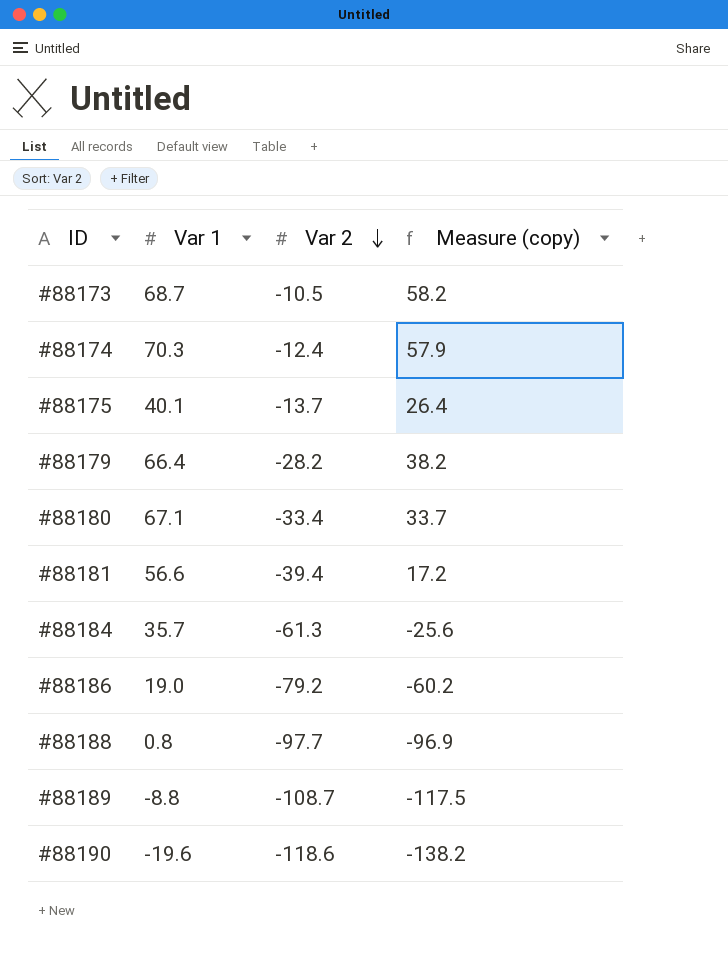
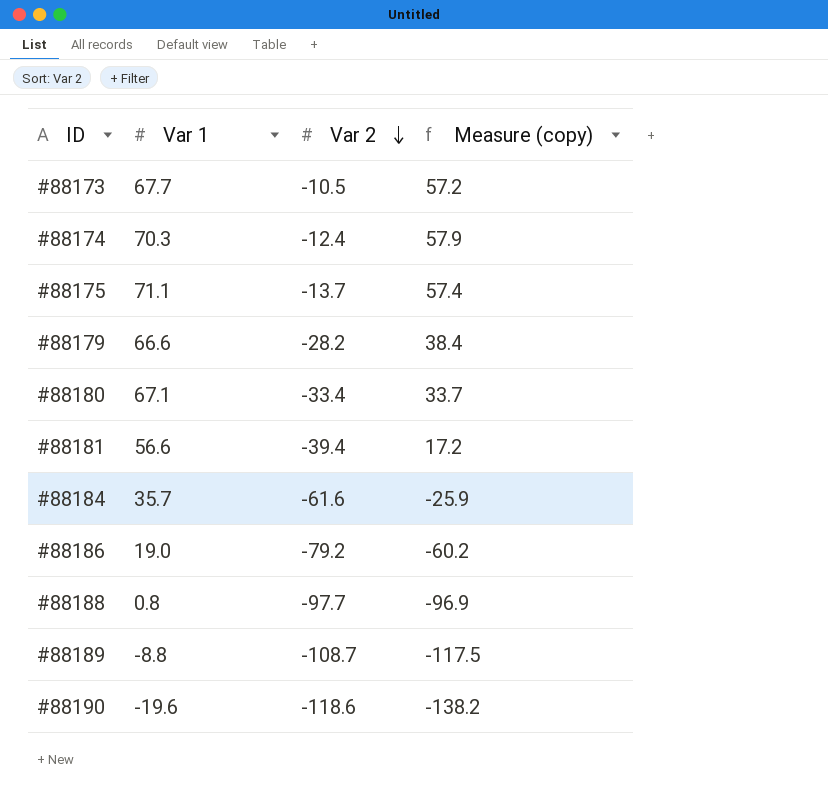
#88173 | Var 1: 68.7 -> 67.7
#88173 | Measure (copy): 58.2 -> 57.2
#88175 | Var 1: 40.1 -> 71.1
#88175 | Measure (copy): 26.4 -> 57.4
#88179 | Var 1: 66.4 -> 66.6
#88179 | Measure (copy): 38.2 -> 38.4
#88184 | Var 2: -61.3 -> -61.6
#88184 | Measure (copy): -25.6 -> -25.9

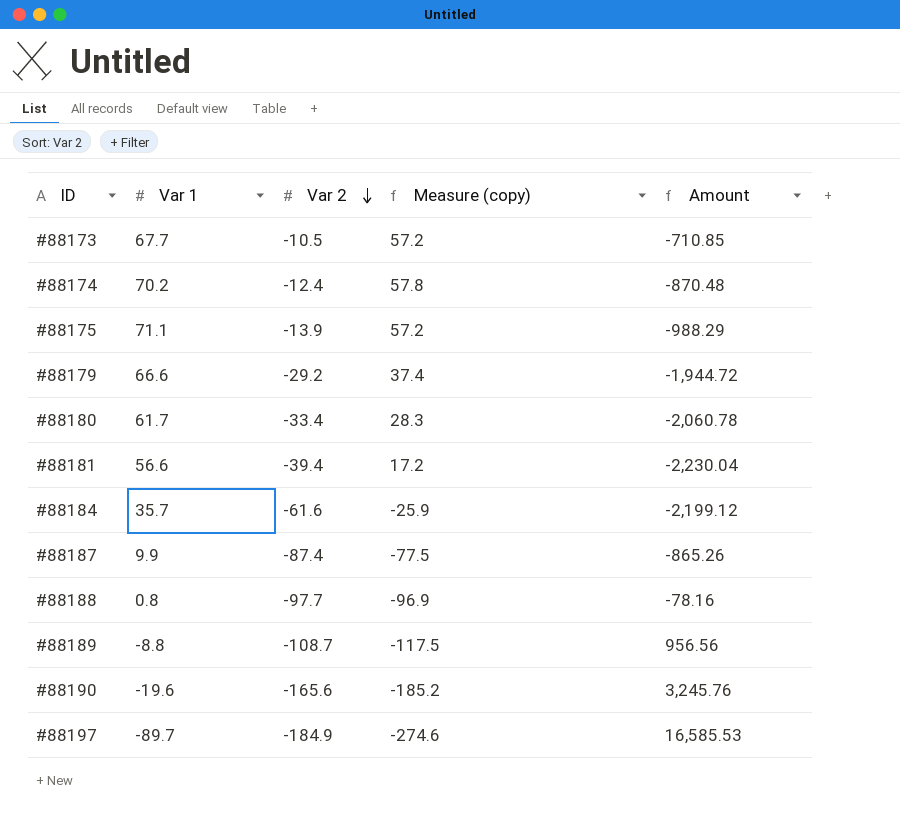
column Amount | formula: none -> [Var 1] * [Var 2]
row #88186: 19.0 | -79.2 | -60.2 -> none
#88174 | Var 1: 70.3 -> 70.2
#88174 | Measure (copy): 57.9 -> 57.8
#88175 | Var 2: -13.7 -> -13.9
#88175 | Measure (copy): 57.4 -> 57.2
#88179 | Var 2: -28.2 -> -29.2
#88179 | Measure (copy): 38.4 -> 37.4
#88180 | Var 1: 67.1 -> 61.7
#88180 | Measure (copy): 33.7 -> 28.3
row #88187: none -> 9.9 | -87.4 | -77.5 | -865.26
#88190 | Var 2: -118.6 -> -165.6
#88190 | Measure (copy): -138.2 -> -185.2
row #88197: none -> -89.7 | -184.9 | -274.6 | 16,585.53

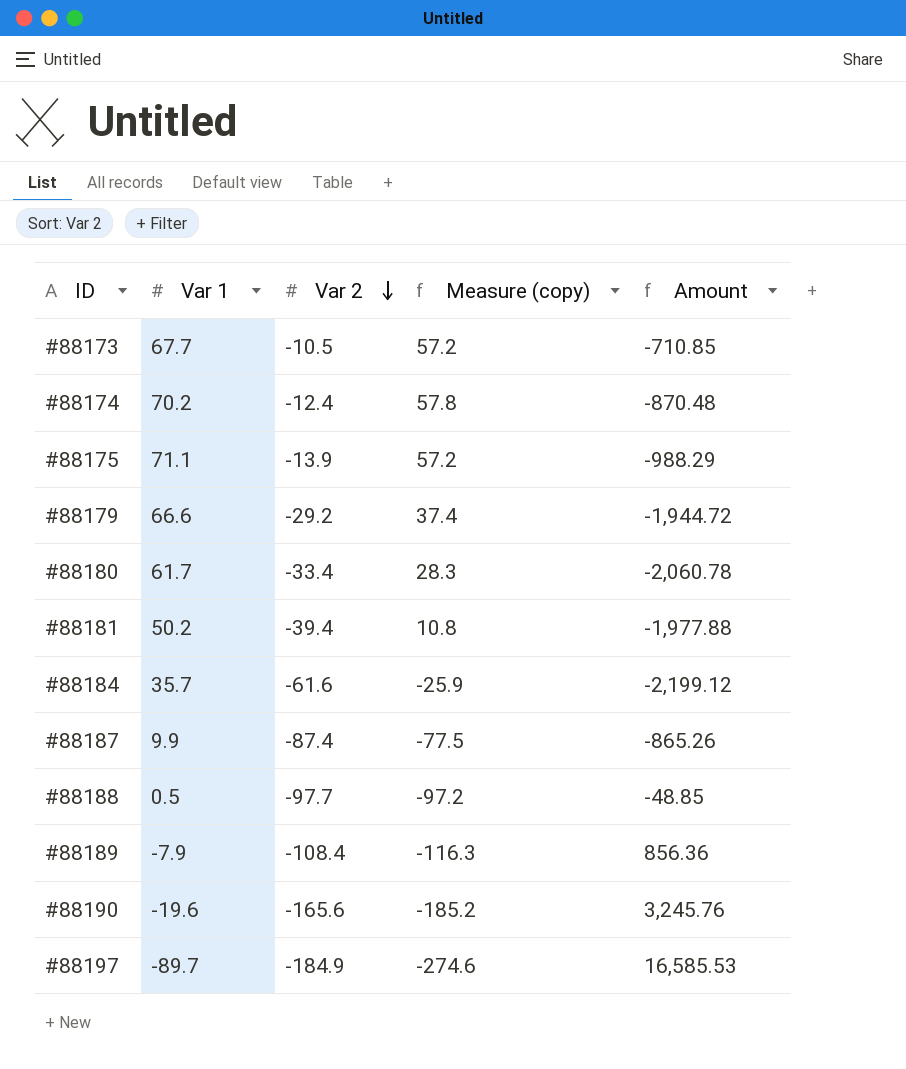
#88181 | Var 1: 56.6 -> 50.2
#88181 | Measure (copy): 17.2 -> 10.8
#88181 | Amount: -2,230.04 -> -1,977.88
#88188 | Var 1: 0.8 -> 0.5
#88188 | Measure (copy): -96.9 -> -97.2
#88188 | Amount: -78.16 -> -48.85
#88189 | Var 1: -8.8 -> -7.9
#88189 | Var 2: -108.7 -> -108.4
#88189 | Measure (copy): -117.5 -> -116.3
#88189 | Amount: 956.56 -> 856.36

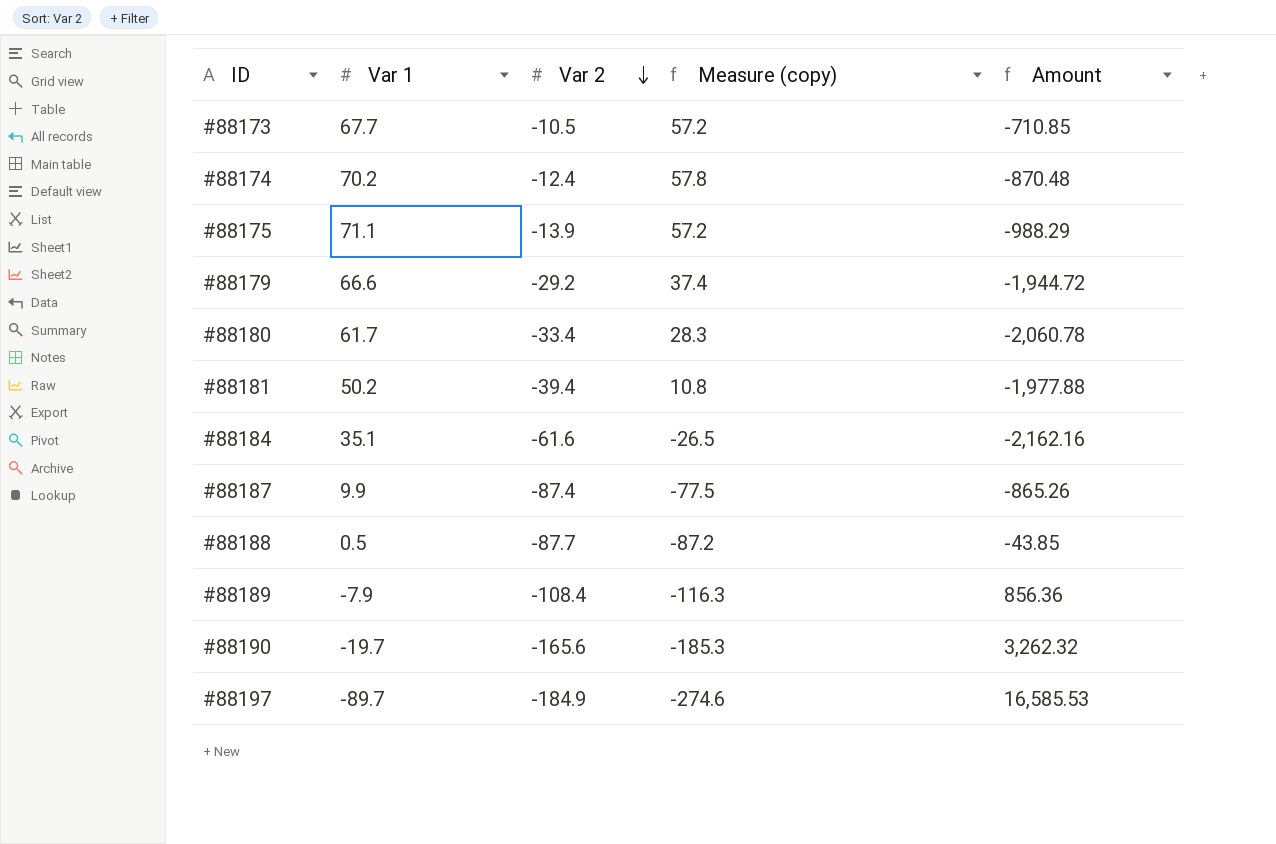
#88184 | Var 1: 35.7 -> 35.1
#88184 | Measure (copy): -25.9 -> -26.5
#88184 | Amount: -2,199.12 -> -2,162.16
#88188 | Var 2: -97.7 -> -87.7
#88188 | Measure (copy): -97.2 -> -87.2
#88188 | Amount: -48.85 -> -43.85
#88190 | Var 1: -19.6 -> -19.7
#88190 | Measure (copy): -185.2 -> -185.3
#88190 | Amount: 3,245.76 -> 3,262.32

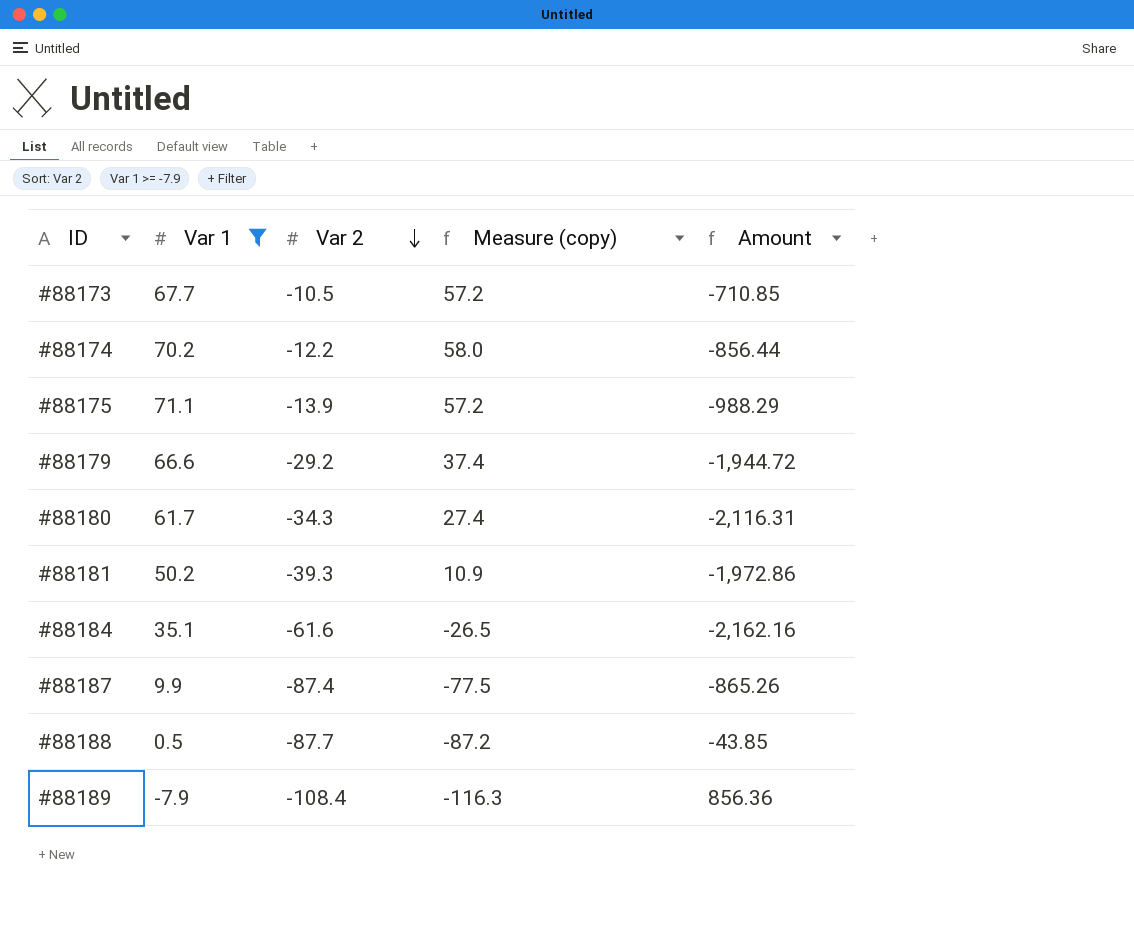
filter: none -> Var 1 >= -7.9
#88174 | Var 2: -12.4 -> -12.2
#88174 | Measure (copy): 57.8 -> 58.0
#88174 | Amount: -870.48 -> -856.44
#88180 | Var 2: -33.4 -> -34.3
#88180 | Measure (copy): 28.3 -> 27.4
#88180 | Amount: -2,060.78 -> -2,116.31
#88181 | Var 2: -39.4 -> -39.3
#88181 | Measure (copy): 10.8 -> 10.9
#88181 | Amount: -1,977.88 -> -1,972.86

